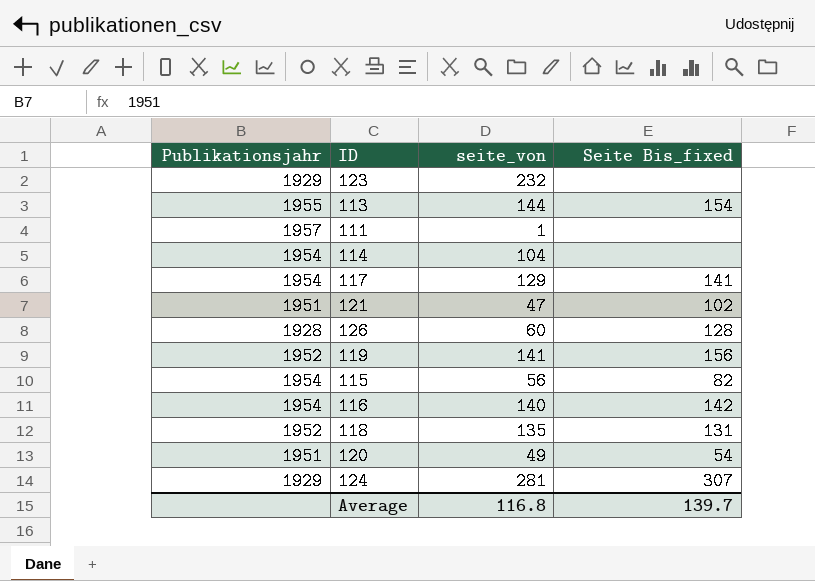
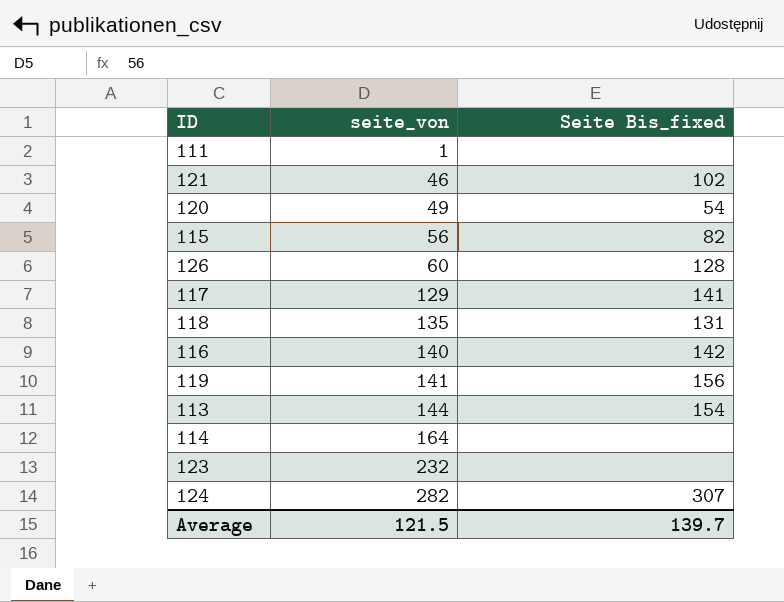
row order: none -> seite_von ascending
column Publikationsjahr | position: 1 -> none
121 | seite_von: 47 -> 46
114 | seite_von: 104 -> 164
124 | seite_von: 281 -> 282
Average | seite_von: 116.8 -> 121.5

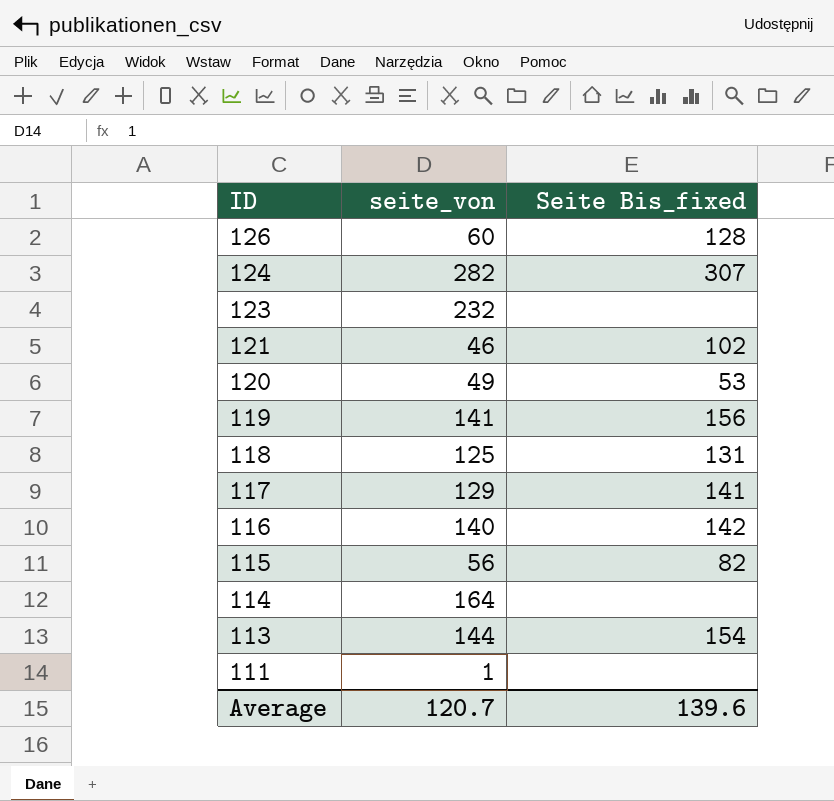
row order: seite_von ascending -> ID descending
120 | Seite Bis_fixed: 54 -> 53
118 | seite_von: 135 -> 125
Average | seite_von: 121.5 -> 120.7
Average | Seite Bis_fixed: 139.7 -> 139.6

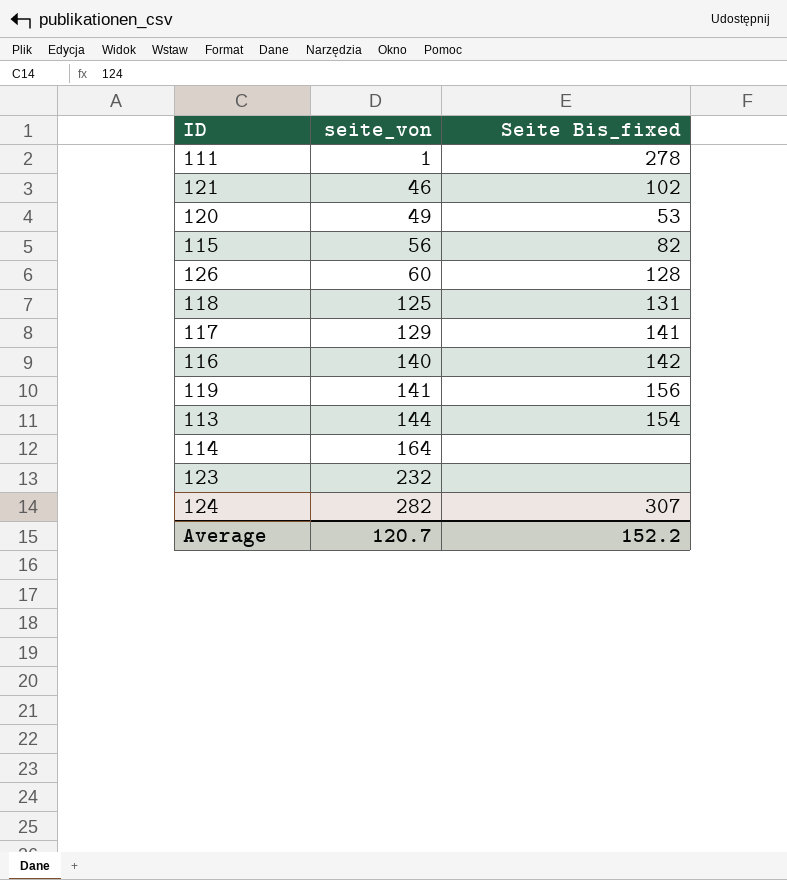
row order: ID descending -> seite_von ascending
111 | Seite Bis_fixed: none -> 278
Average | Seite Bis_fixed: 139.6 -> 152.2

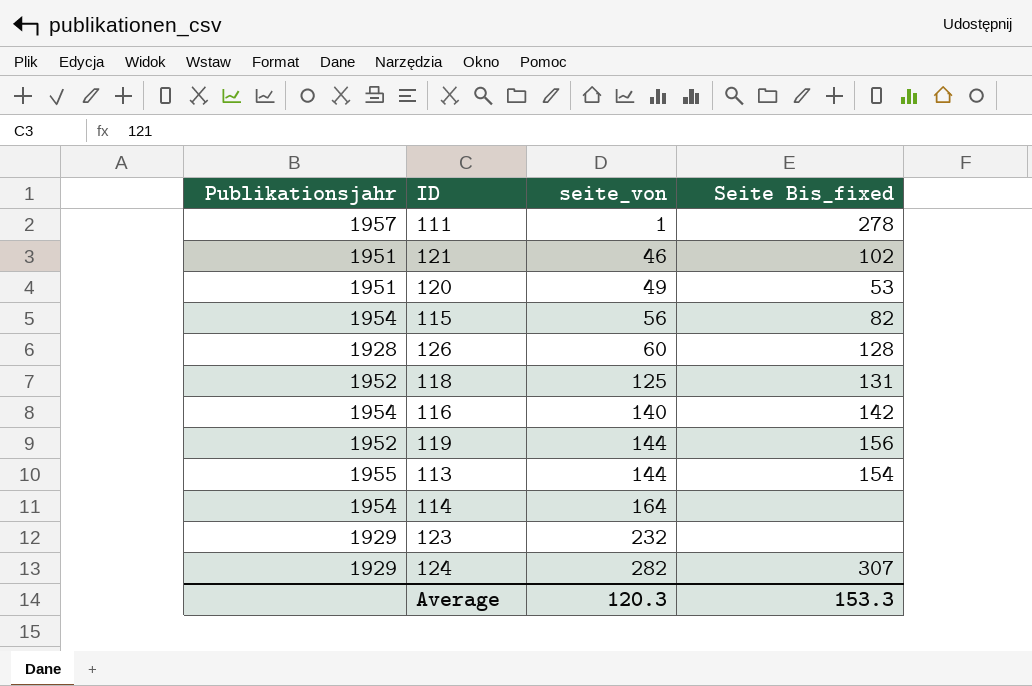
column Publikationsjahr | position: none -> 1
row 117: 129 | 141 -> none
119 | seite_von: 141 -> 144
Average | seite_von: 120.7 -> 120.3
Average | Seite Bis_fixed: 152.2 -> 153.3

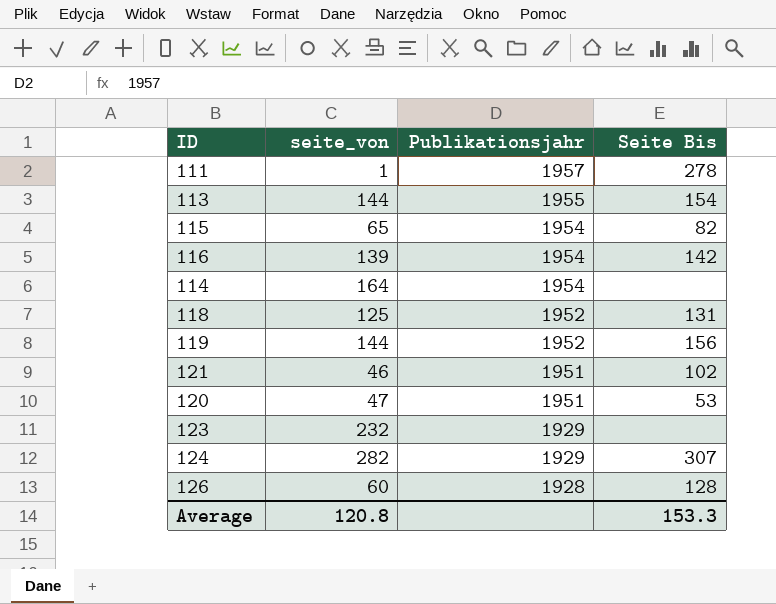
row order: seite_von ascending -> Publikationsjahr descending
column Publikationsjahr | position: 1 -> 3
column name: Seite Bis_fixed -> Seite Bis
115 | seite_von: 56 -> 65
116 | seite_von: 140 -> 139
120 | seite_von: 49 -> 47
Average | seite_von: 120.3 -> 120.8

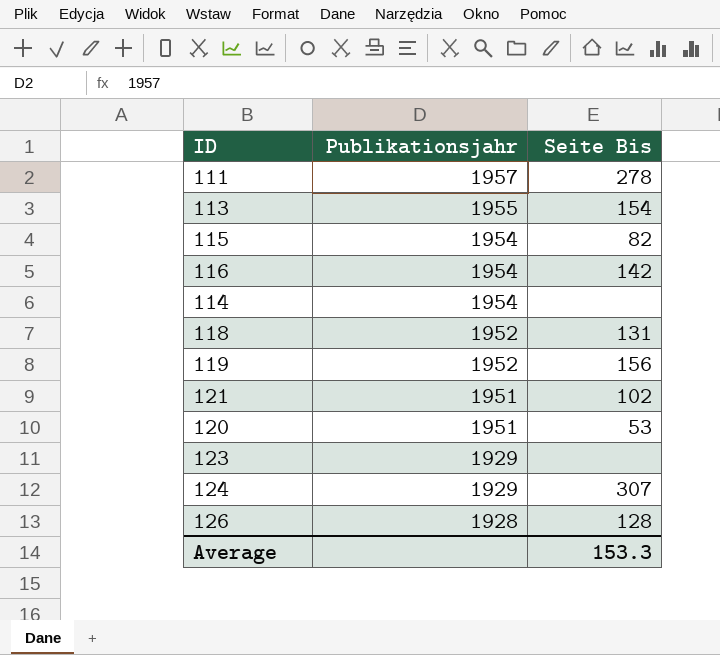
column seite_von | position: 2 -> none

